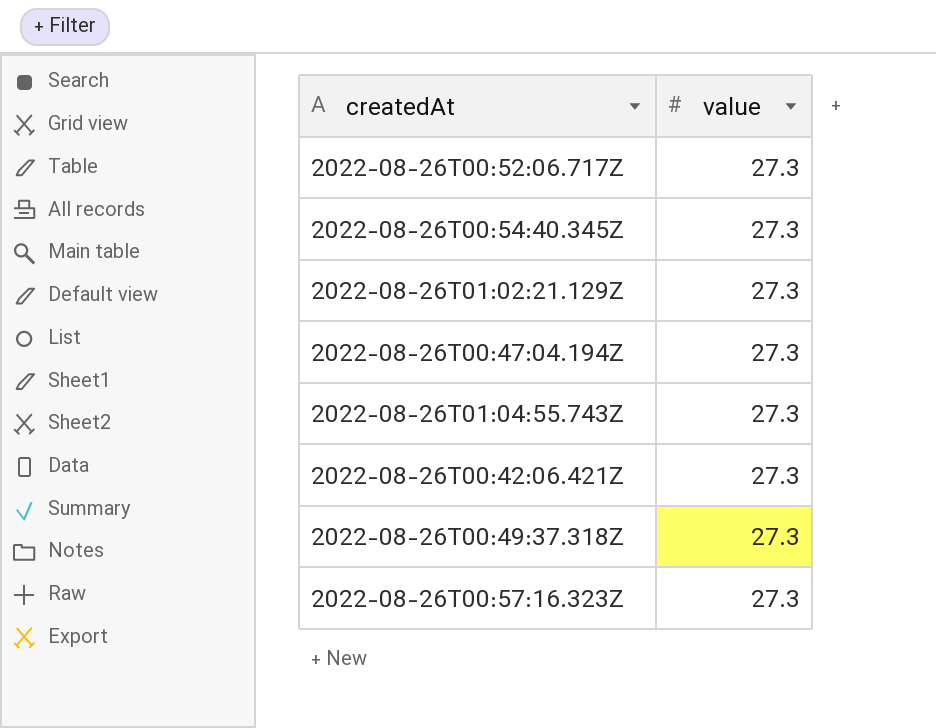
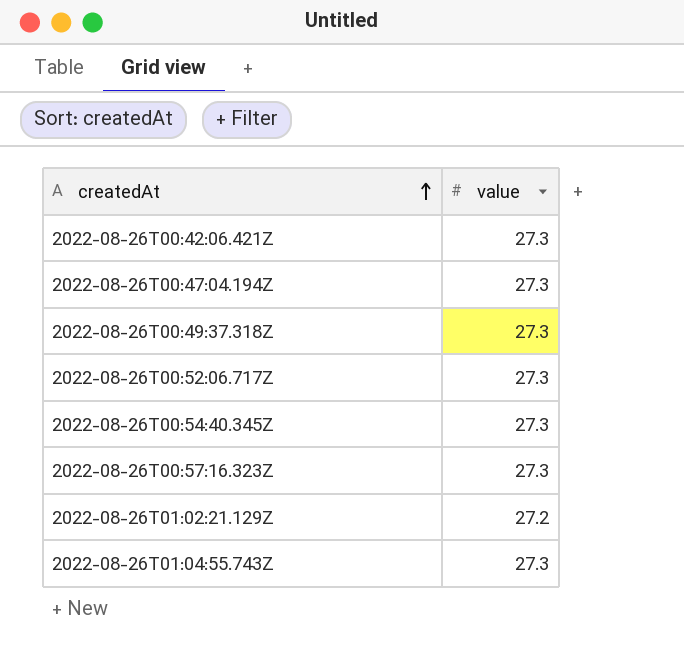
row order: none -> createdAt ascending
2022-08-26T01:02:21.129Z | value: 27.3 -> 27.2

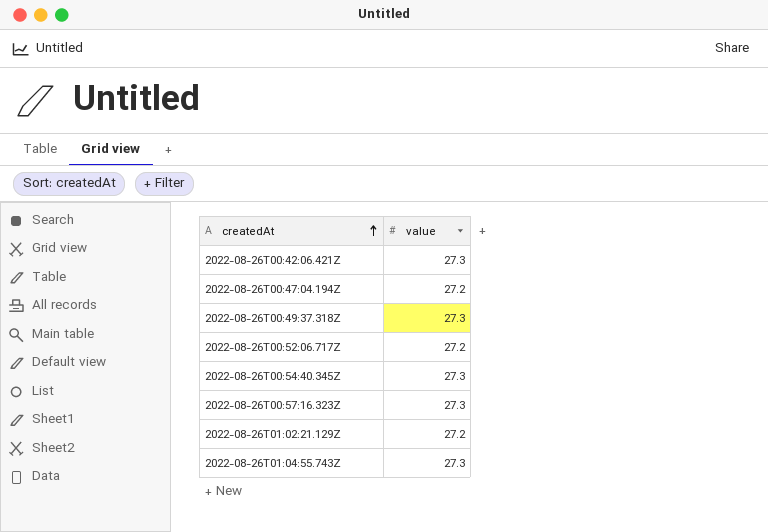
2022-08-26T00:47:04.194Z | value: 27.3 -> 27.2
2022-08-26T00:52:06.717Z | value: 27.3 -> 27.2

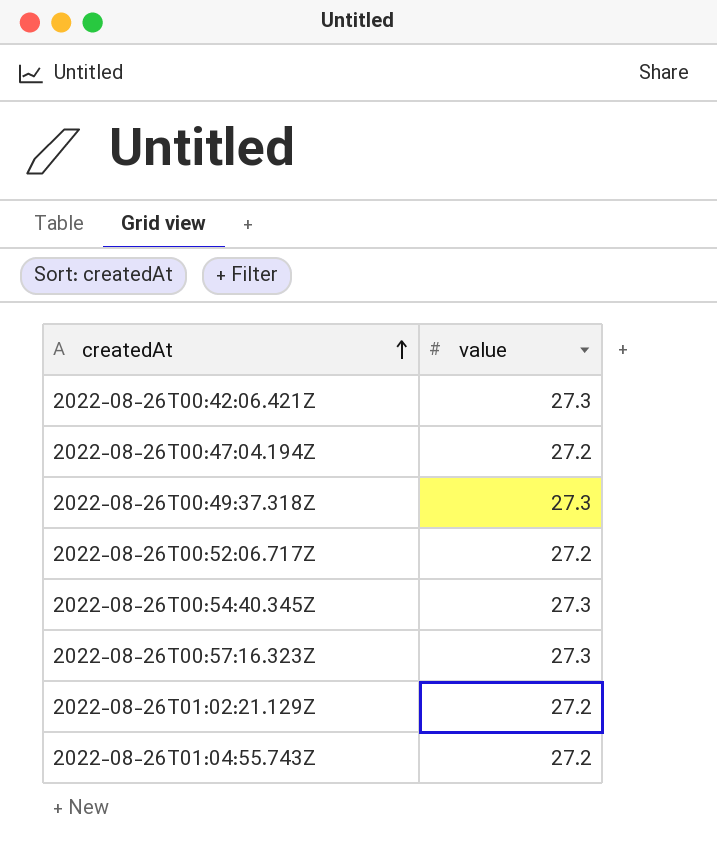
2022-08-26T01:04:55.743Z | value: 27.3 -> 27.2

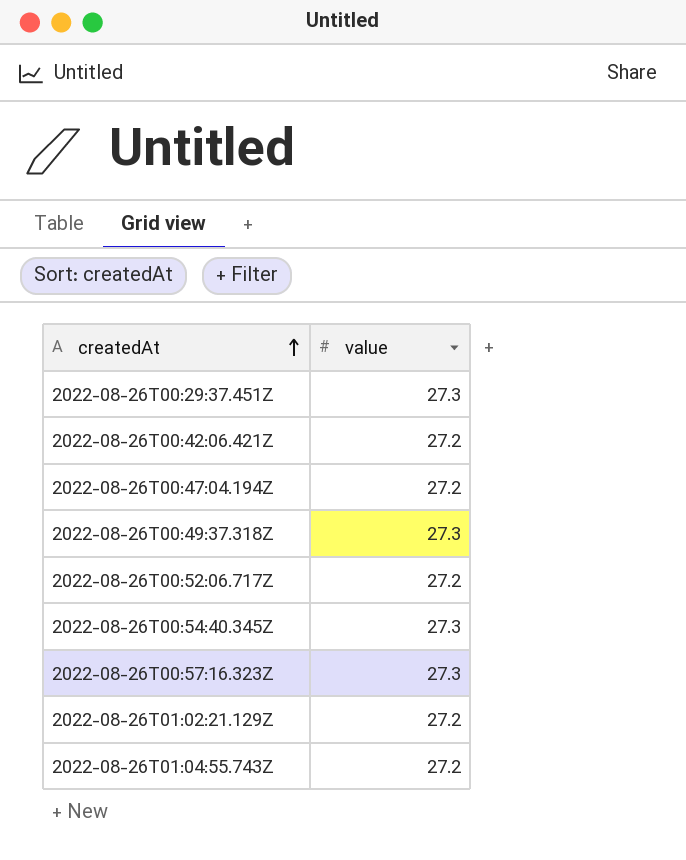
row 2022-08-26T00:29:37.451Z: none -> 27.3
2022-08-26T00:42:06.421Z | value: 27.3 -> 27.2

